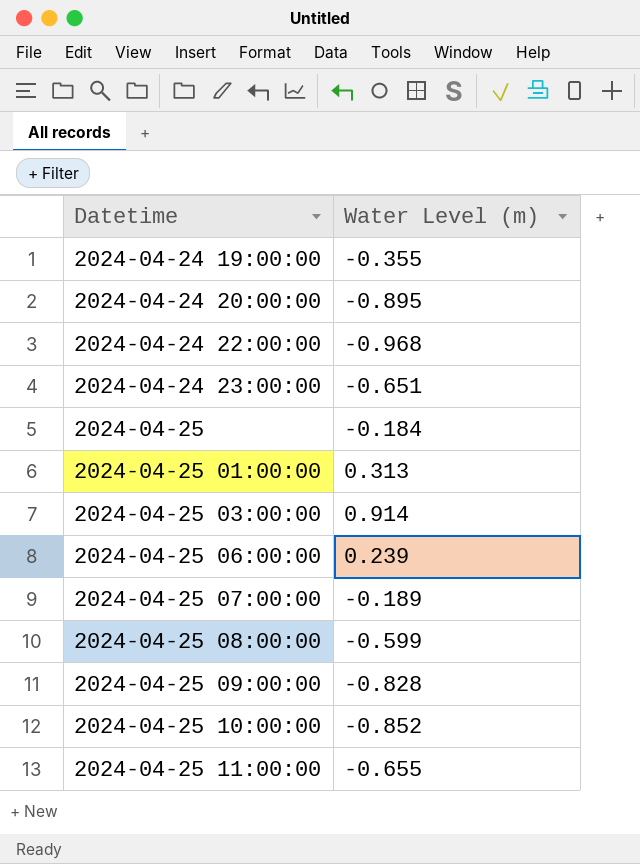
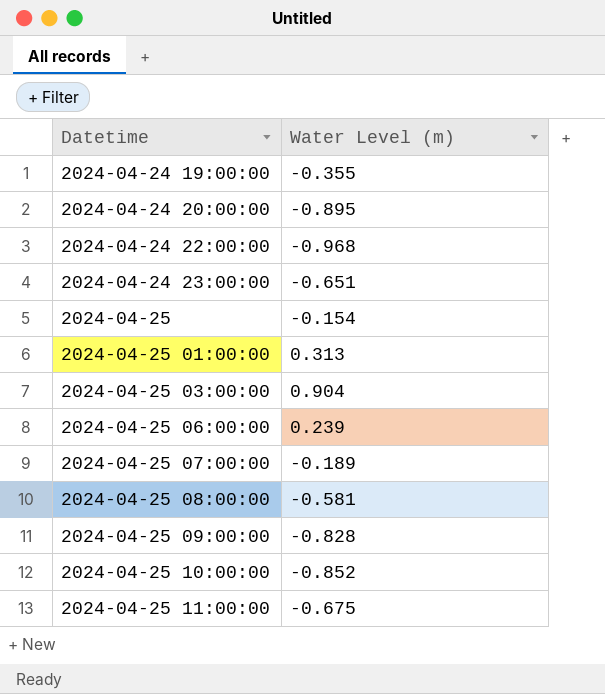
2024-04-25 | Water Level (m): -0.184 -> -0.154
2024-04-25 03:00:00 | Water Level (m): 0.914 -> 0.904
2024-04-25 08:00:00 | Water Level (m): -0.599 -> -0.581
2024-04-25 11:00:00 | Water Level (m): -0.655 -> -0.675

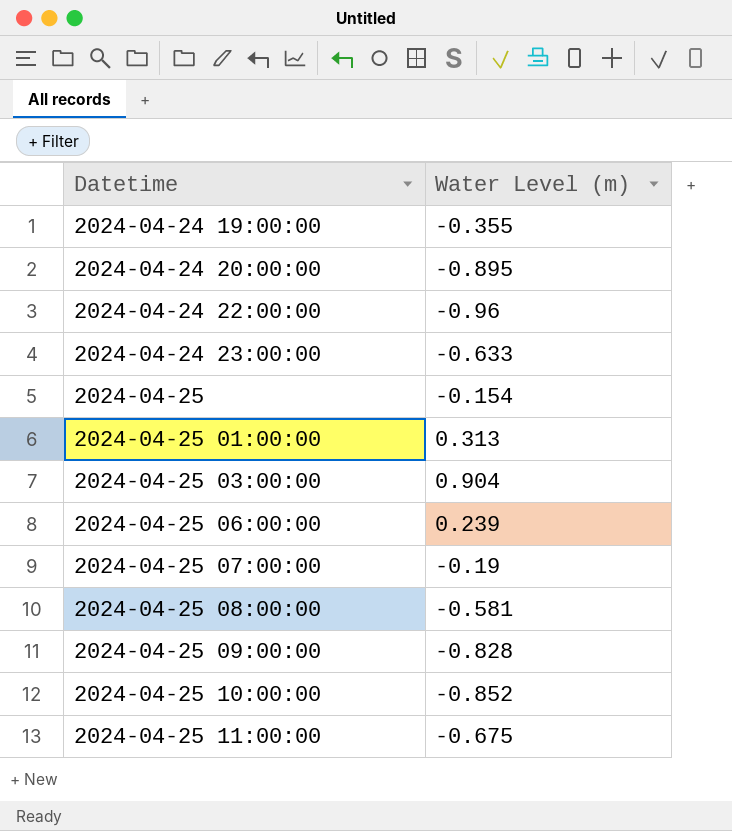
2024-04-24 22:00:00 | Water Level (m): -0.968 -> -0.96
2024-04-24 23:00:00 | Water Level (m): -0.651 -> -0.633
2024-04-25 07:00:00 | Water Level (m): -0.189 -> -0.19

